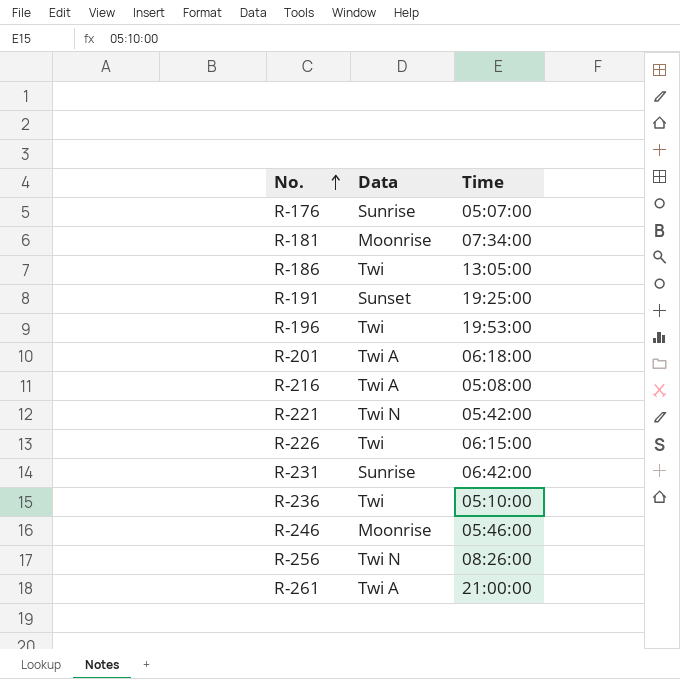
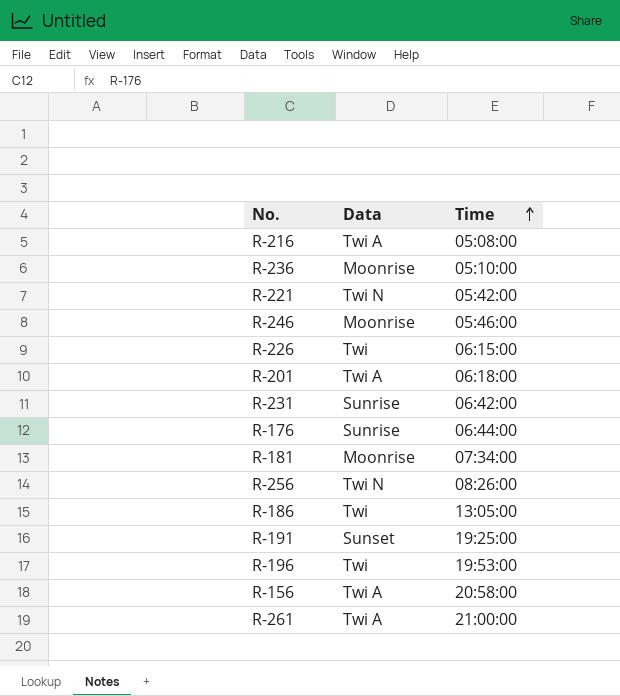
row order: No. ascending -> Time ascending
R-236 | Data: Twi -> Moonrise
R-176 | Time: 05:07:00 -> 06:44:00
row R-156: none -> Twi A | 20:58:00

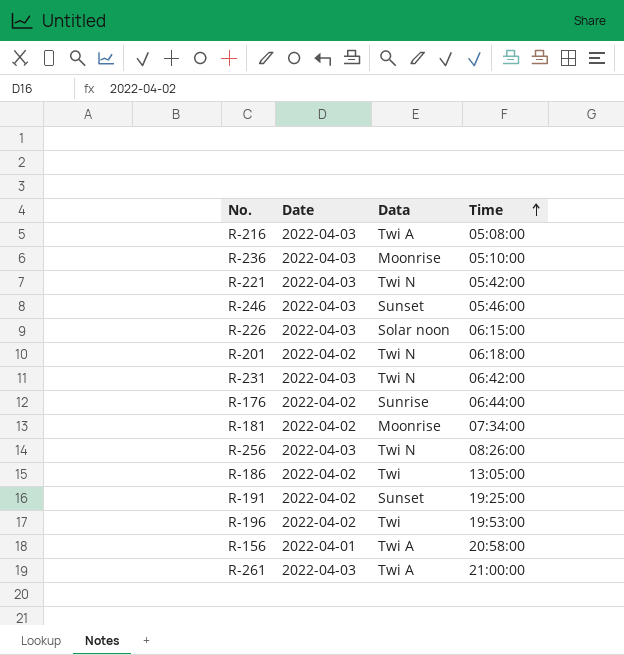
column Date | position: none -> 2
R-246 | Data: Moonrise -> Sunset
R-226 | Data: Twi -> Solar noon
R-201 | Data: Twi A -> Twi N
R-231 | Data: Sunrise -> Twi N

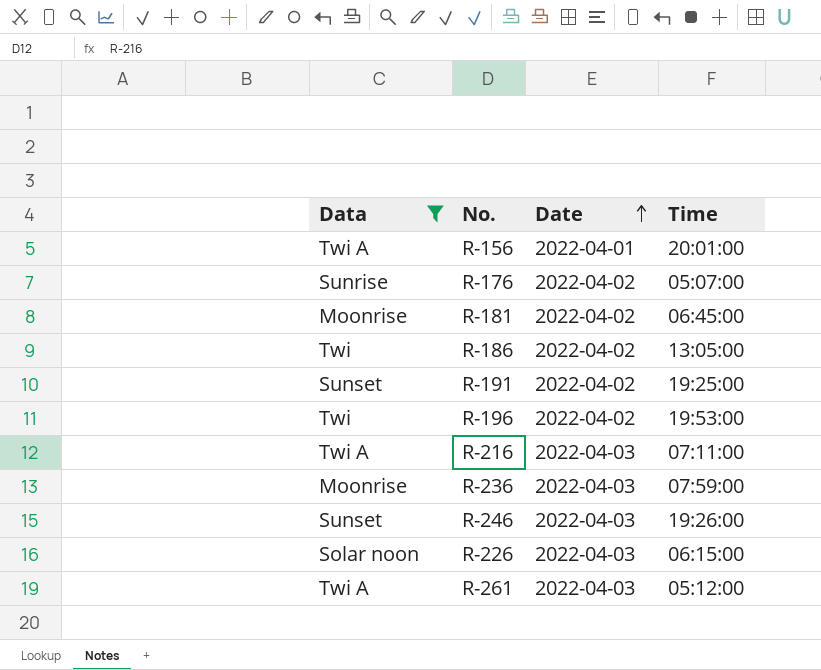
filter: none -> Data != Twi N
row order: Time ascending -> Date ascending
column Data | position: 3 -> 1
R-156 | Time: 20:58:00 -> 20:01:00
R-176 | Time: 06:44:00 -> 05:07:00
R-181 | Time: 07:34:00 -> 06:45:00
R-216 | Time: 05:08:00 -> 07:11:00
R-236 | Time: 05:10:00 -> 07:59:00
R-246 | Time: 05:46:00 -> 19:26:00
R-261 | Time: 21:00:00 -> 05:12:00

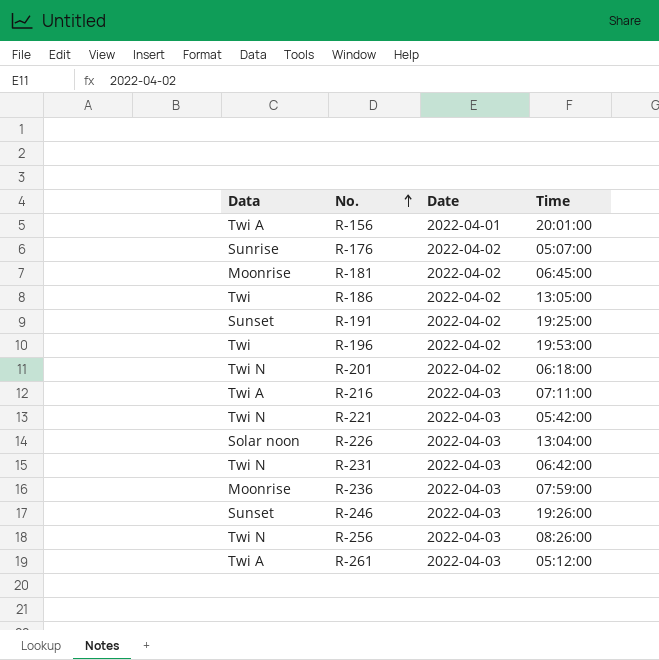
filter: Data != Twi N -> none
row order: Date ascending -> No. ascending
R-226 | Time: 06:15:00 -> 13:04:00

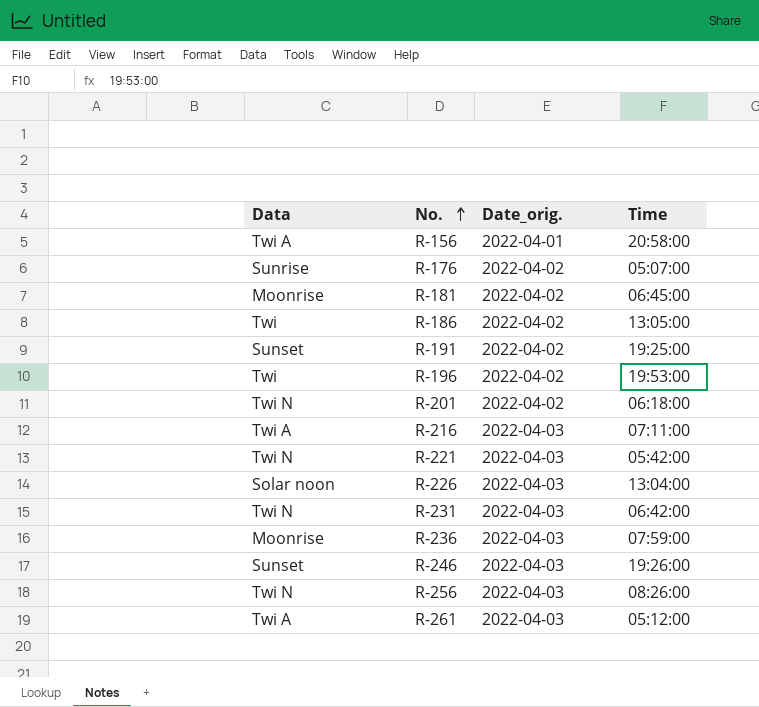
column name: Date -> Date_orig.
R-156 | Time: 20:01:00 -> 20:58:00

